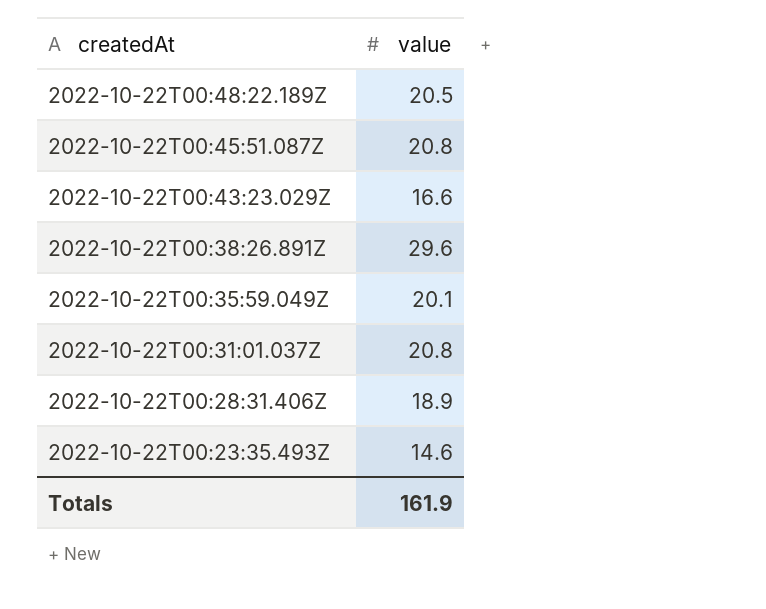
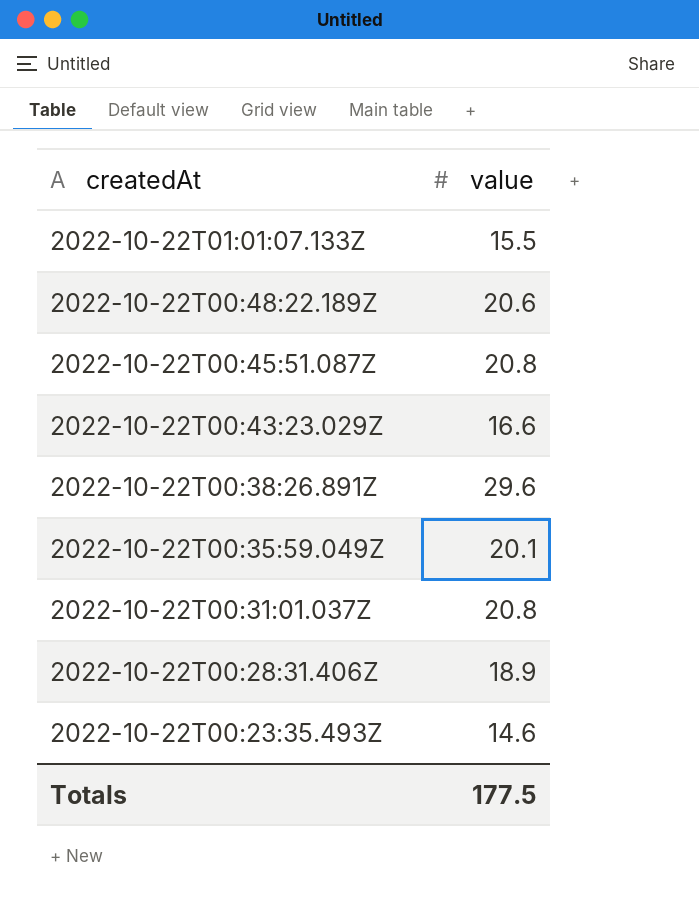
row 2022-10-22T01:01:07.133Z: none -> 15.5
2022-10-22T00:48:22.189Z | value: 20.5 -> 20.6
Totals | value: 161.9 -> 177.5

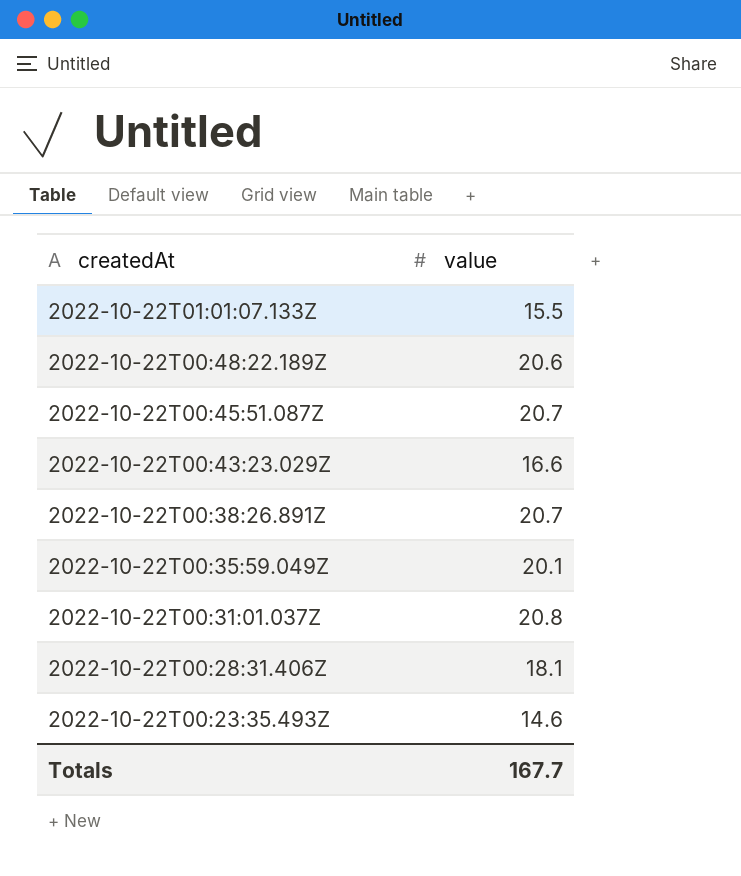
2022-10-22T00:45:51.087Z | value: 20.8 -> 20.7
2022-10-22T00:38:26.891Z | value: 29.6 -> 20.7
2022-10-22T00:28:31.406Z | value: 18.9 -> 18.1
Totals | value: 177.5 -> 167.7

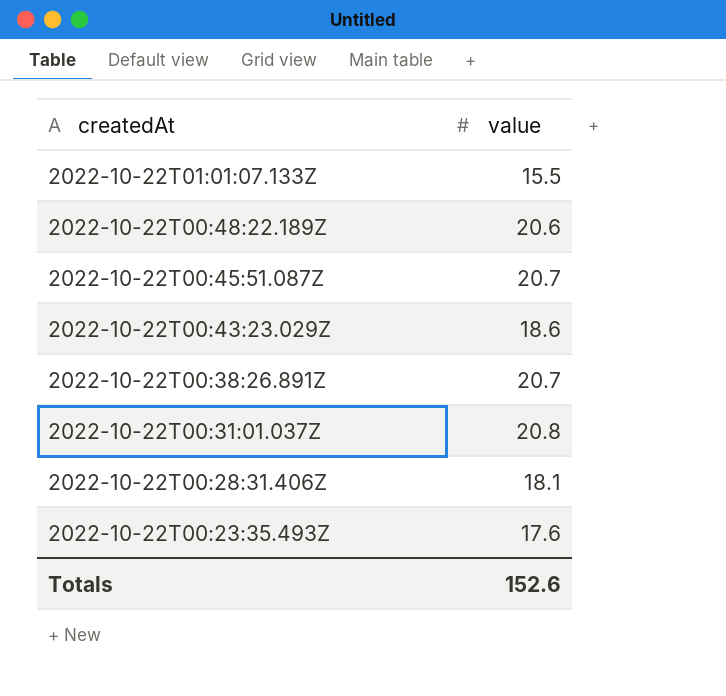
row 2022-10-22T00:35:59.049Z: 20.1 -> none
2022-10-22T00:43:23.029Z | value: 16.6 -> 18.6
2022-10-22T00:23:35.493Z | value: 14.6 -> 17.6
Totals | value: 167.7 -> 152.6

